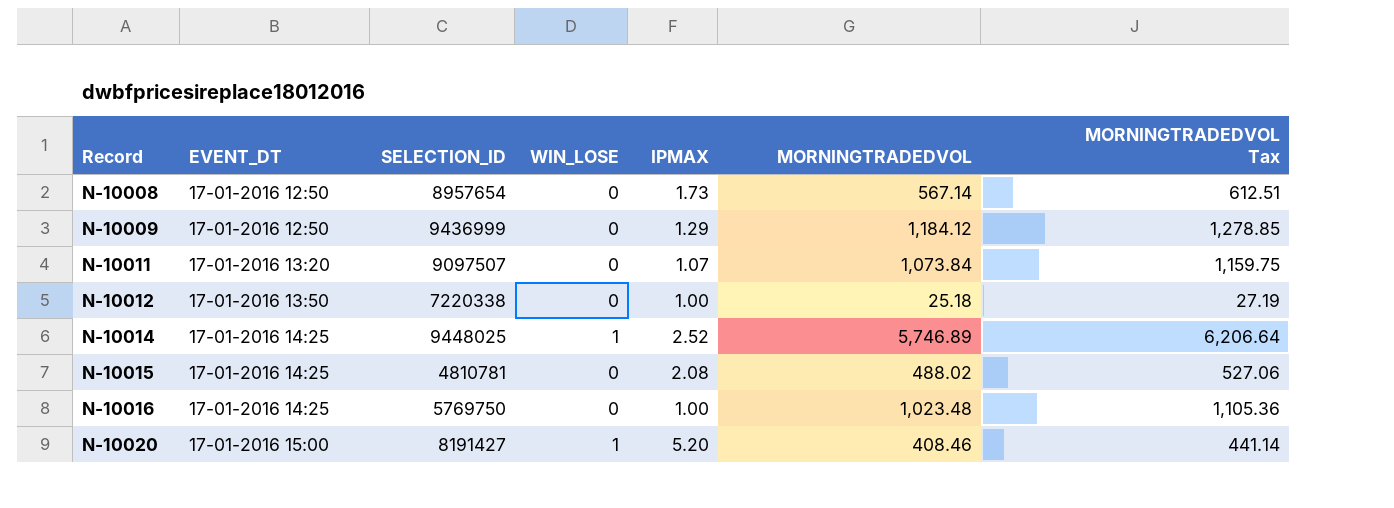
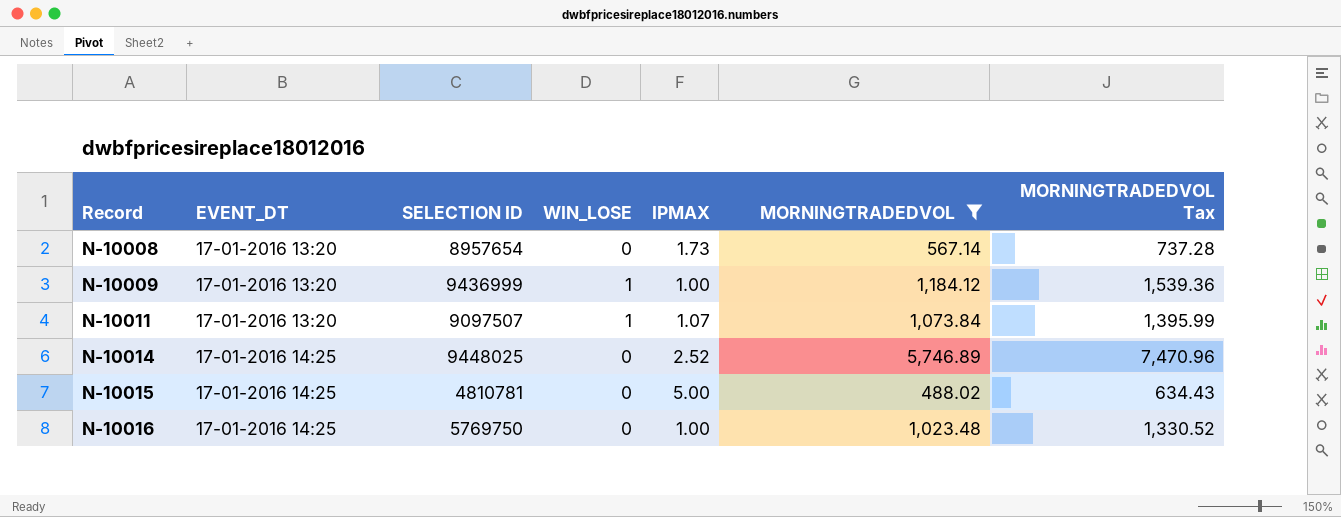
filter: none -> MORNINGTRADEDVOL >= 488.02
column name: SELECTION_ID -> SELECTION ID
column MORNINGTRADEDVOL Tax | formula: [MORNINGTRADEDVOL] * 1.08 -> [MORNINGTRADEDVOL] * 1.3
N-10008 | EVENT_DT: 17-01-2016 12:50 -> 17-01-2016 13:20
N-10009 | EVENT_DT: 17-01-2016 12:50 -> 17-01-2016 13:20
N-10009 | WIN_LOSE: 0 -> 1
N-10009 | IPMAX: 1.29 -> 1.00
N-10011 | WIN_LOSE: 0 -> 1
N-10014 | WIN_LOSE: 1 -> 0
N-10015 | IPMAX: 2.08 -> 5.00

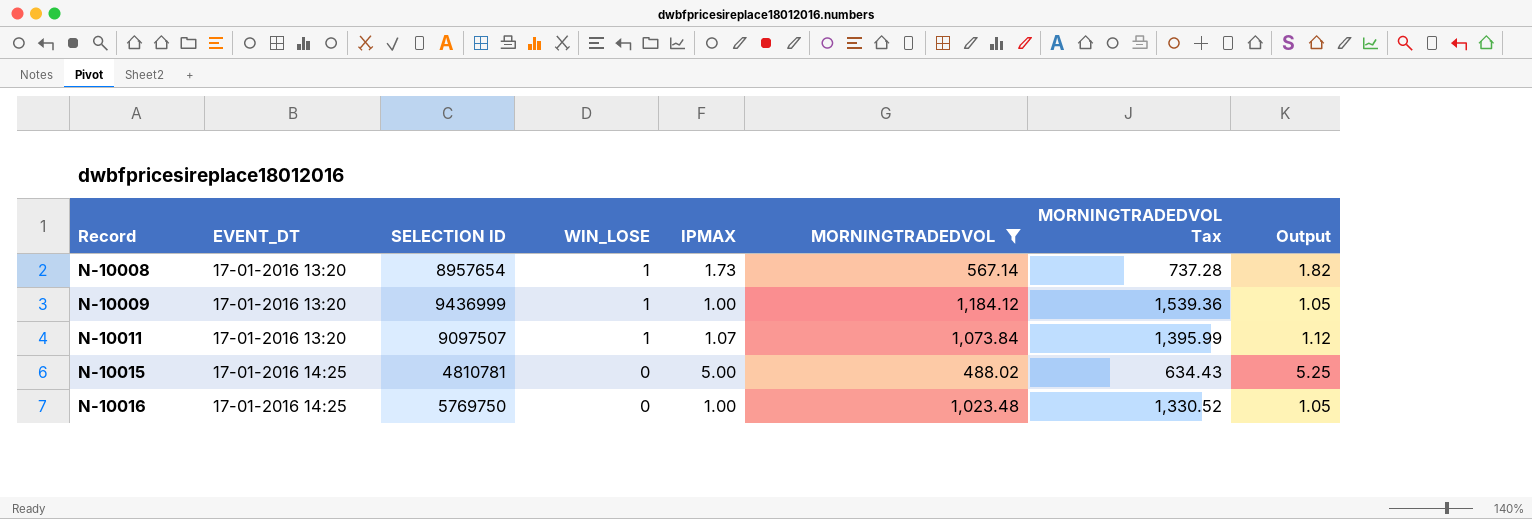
column Output | formula: none -> [IPMAX] * 1.05
row N-10014: 17-01-2016 14:25 | 9448025 | 0 | 2.52 | 5,746.89 | 7,470.96 -> none
N-10008 | WIN_LOSE: 0 -> 1

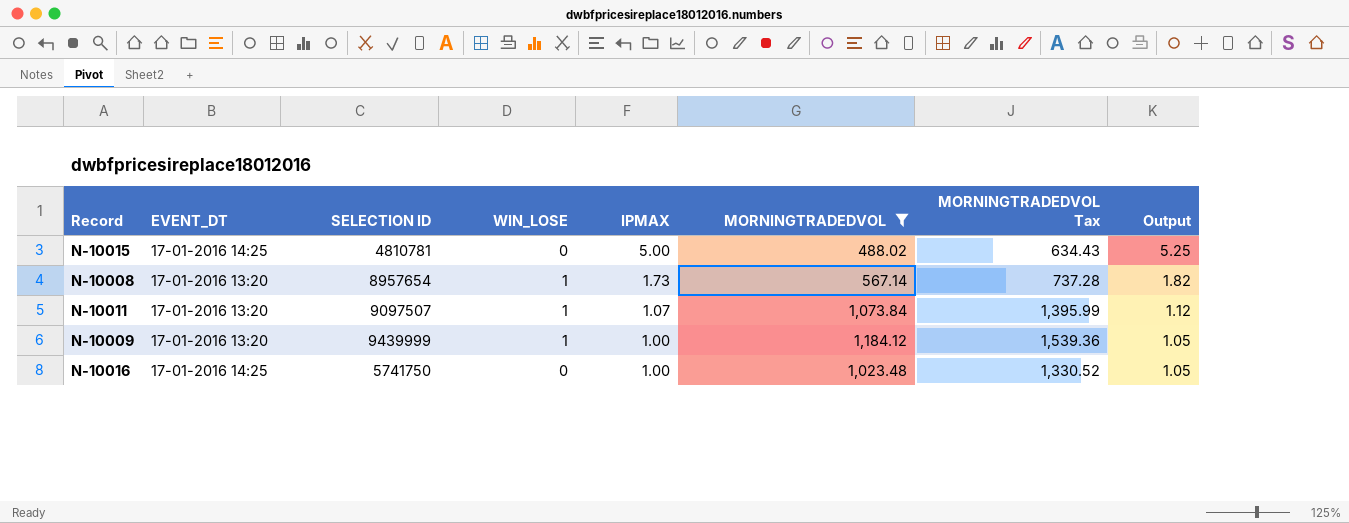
row order: Record ascending -> IPMAX descending
N-10009 | SELECTION ID: 9436999 -> 9439999
N-10016 | SELECTION ID: 5769750 -> 5741750

